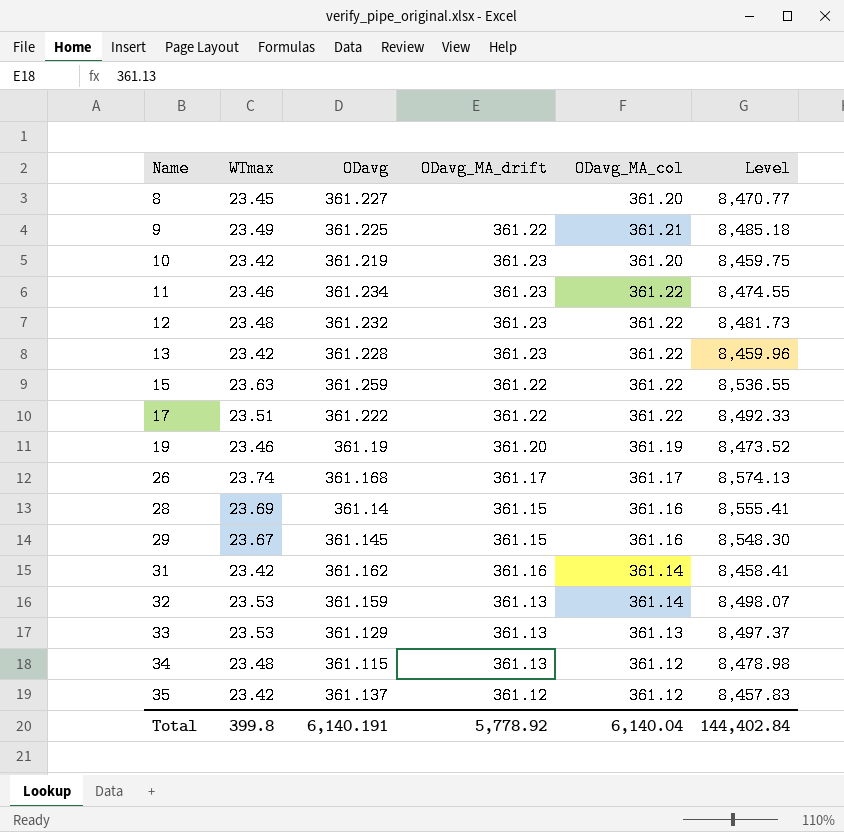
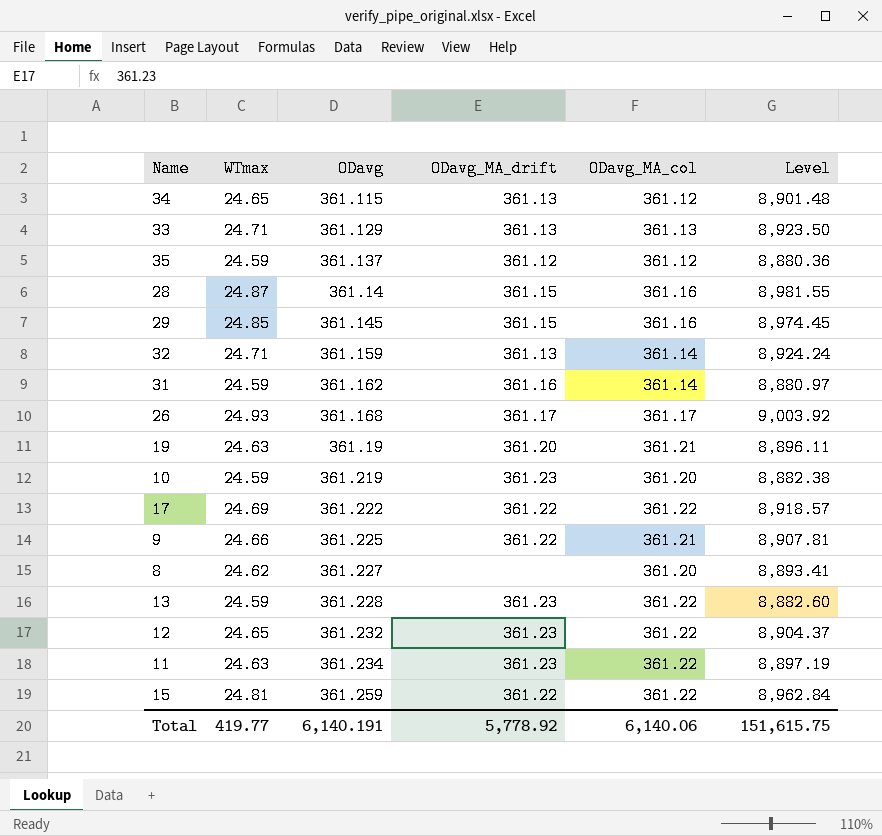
row order: Name ascending -> ODavg ascending
34 | WTmax: 23.48 -> 24.65
34 | Level: 8,478.98 -> 8,901.48
33 | WTmax: 23.53 -> 24.71
33 | Level: 8,497.37 -> 8,923.50
35 | WTmax: 23.42 -> 24.59
35 | Level: 8,457.83 -> 8,880.36
28 | WTmax: 23.69 -> 24.87
28 | Level: 8,555.41 -> 8,981.55
29 | WTmax: 23.67 -> 24.85
29 | Level: 8,548.30 -> 8,974.45
32 | WTmax: 23.53 -> 24.71
32 | Level: 8,498.07 -> 8,924.24
31 | WTmax: 23.42 -> 24.59
31 | Level: 8,458.41 -> 8,880.97
26 | WTmax: 23.74 -> 24.93
26 | Level: 8,574.13 -> 9,003.92
19 | WTmax: 23.46 -> 24.63
19 | ODavg_MA_col: 361.19 -> 361.21
19 | Level: 8,473.52 -> 8,896.11
10 | WTmax: 23.42 -> 24.59
10 | Level: 8,459.75 -> 8,882.38
17 | WTmax: 23.51 -> 24.69
17 | Level: 8,492.33 -> 8,918.57
9 | WTmax: 23.49 -> 24.66
9 | Level: 8,485.18 -> 8,907.81
8 | WTmax: 23.45 -> 24.62
8 | Level: 8,470.77 -> 8,893.41
13 | WTmax: 23.42 -> 24.59
13 | Level: 8,459.96 -> 8,882.60
12 | WTmax: 23.48 -> 24.65
12 | Level: 8,481.73 -> 8,904.37
11 | WTmax: 23.46 -> 24.63
11 | Level: 8,474.55 -> 8,897.19
15 | WTmax: 23.63 -> 24.81
15 | Level: 8,536.55 -> 8,962.84
Total | WTmax: 399.8 -> 419.77
Total | ODavg_MA_col: 6,140.04 -> 6,140.06
Total | Level: 144,402.84 -> 151,615.75

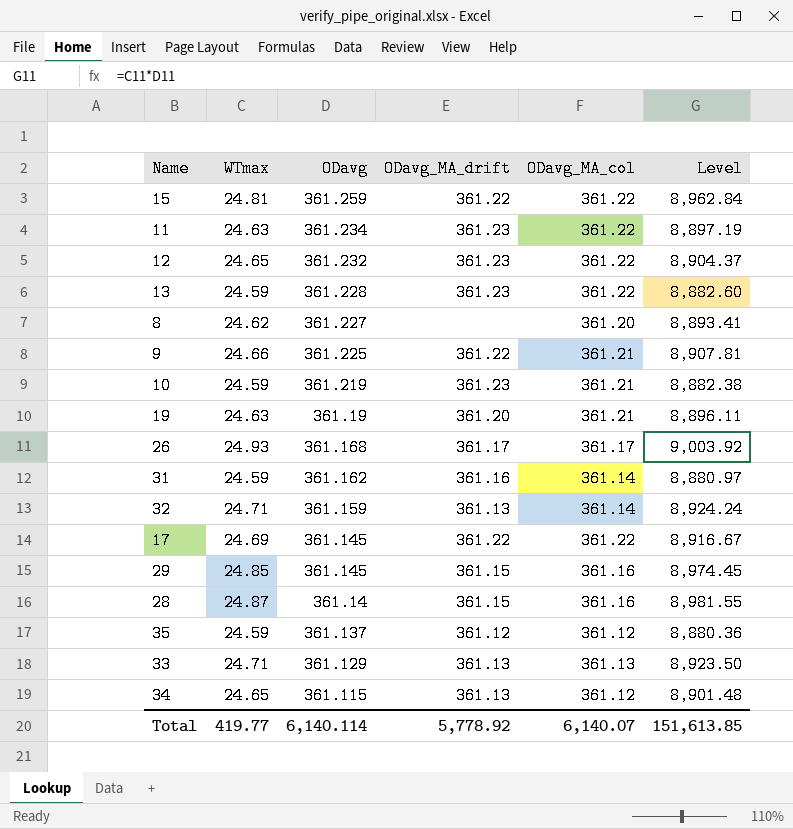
row order: ODavg ascending -> ODavg descending
10 | ODavg_MA_col: 361.20 -> 361.21
17 | ODavg: 361.222 -> 361.145
17 | Level: 8,918.57 -> 8,916.67
Total | ODavg: 6,140.191 -> 6,140.114
Total | ODavg_MA_col: 6,140.06 -> 6,140.07
Total | Level: 151,615.75 -> 151,613.85

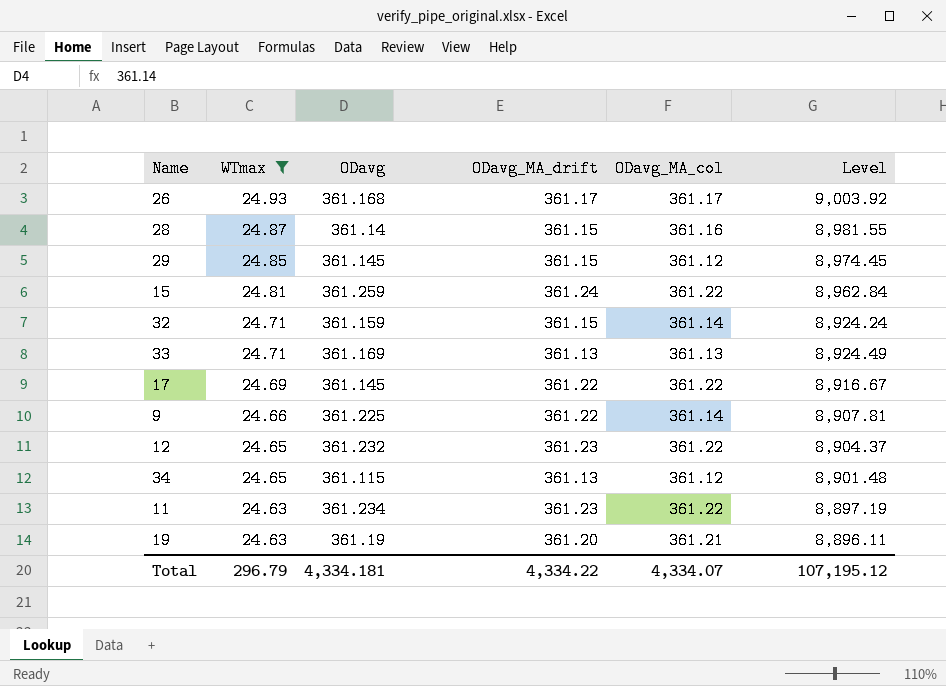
filter: none -> WTmax >= 24.63
row order: ODavg descending -> WTmax descending
29 | ODavg_MA_col: 361.16 -> 361.12
15 | ODavg_MA_drift: 361.22 -> 361.24
32 | ODavg_MA_drift: 361.13 -> 361.15
33 | ODavg: 361.129 -> 361.169
33 | Level: 8,923.50 -> 8,924.49
9 | ODavg_MA_col: 361.21 -> 361.14
Total | WTmax: 419.77 -> 296.79
Total | ODavg: 6,140.114 -> 4,334.181
Total | ODavg_MA_drift: 5,778.92 -> 4,334.22
Total | ODavg_MA_col: 6,140.07 -> 4,334.07
Total | Level: 151,613.85 -> 107,195.12

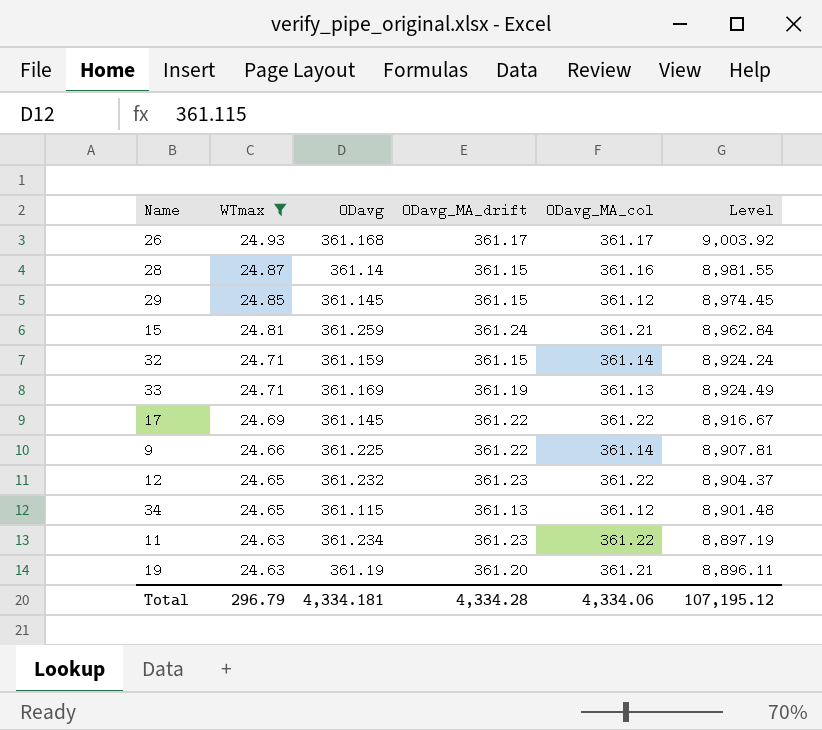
15 | ODavg_MA_col: 361.22 -> 361.21
33 | ODavg_MA_drift: 361.13 -> 361.19
Total | ODavg_MA_drift: 4,334.22 -> 4,334.28
Total | ODavg_MA_col: 4,334.07 -> 4,334.06

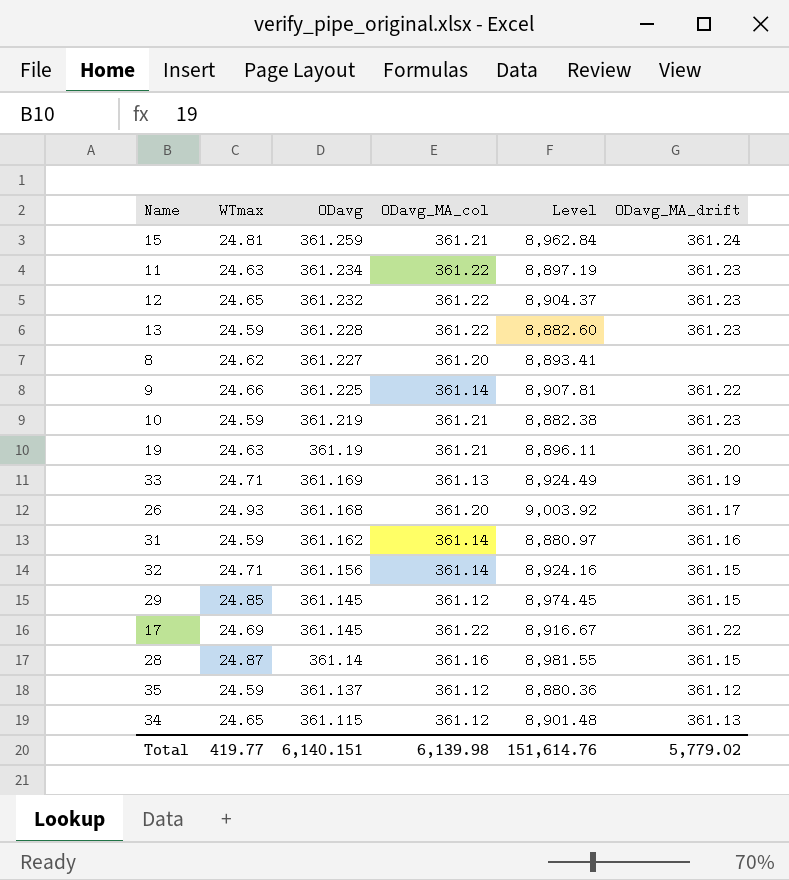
filter: WTmax >= 24.63 -> none
row order: WTmax descending -> ODavg descending
column ODavg_MA_drift | position: 4 -> 6
26 | ODavg_MA_col: 361.17 -> 361.20
32 | ODavg: 361.159 -> 361.156
32 | Level: 8,924.24 -> 8,924.16
Total | WTmax: 296.79 -> 419.77
Total | ODavg: 4,334.181 -> 6,140.151
Total | ODavg_MA_col: 4,334.06 -> 6,139.98
Total | Level: 107,195.12 -> 151,614.76
Total | ODavg_MA_drift: 4,334.28 -> 5,779.02

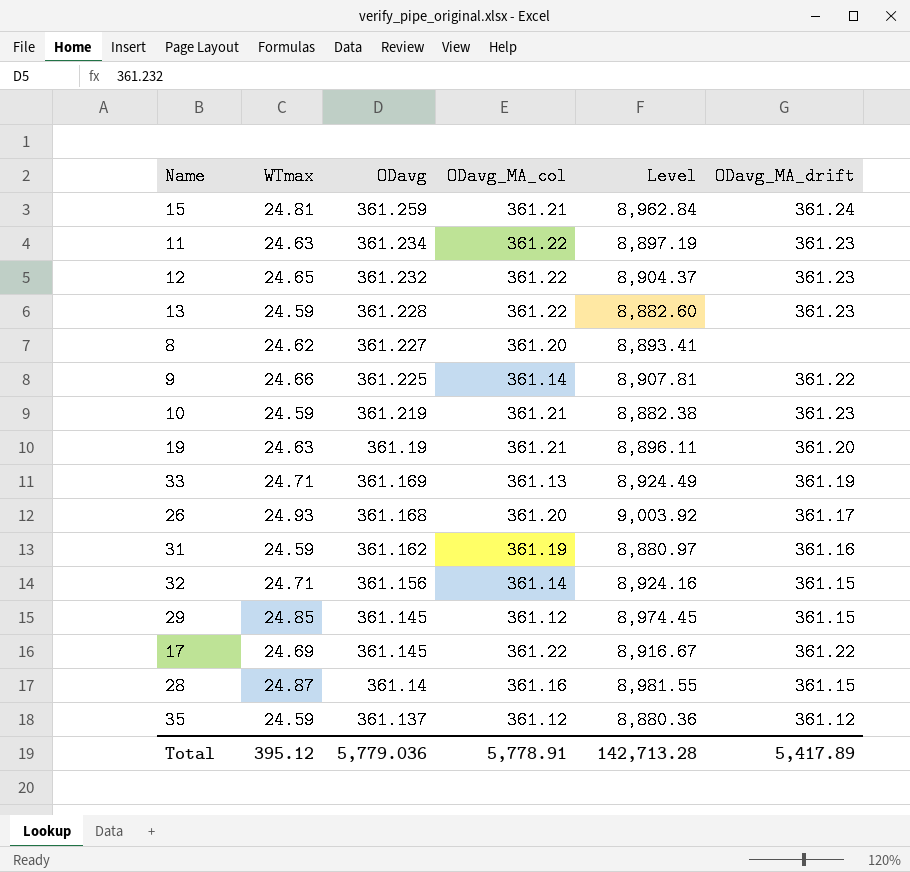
row 34: 24.65 | 361.115 | 361.12 | 8,901.48 | 361.13 -> none
31 | ODavg_MA_col: 361.14 -> 361.19
Total | WTmax: 419.77 -> 395.12
Total | ODavg: 6,140.151 -> 5,779.036
Total | ODavg_MA_col: 6,139.98 -> 5,778.91
Total | Level: 151,614.76 -> 142,713.28
Total | ODavg_MA_drift: 5,779.02 -> 5,417.89

